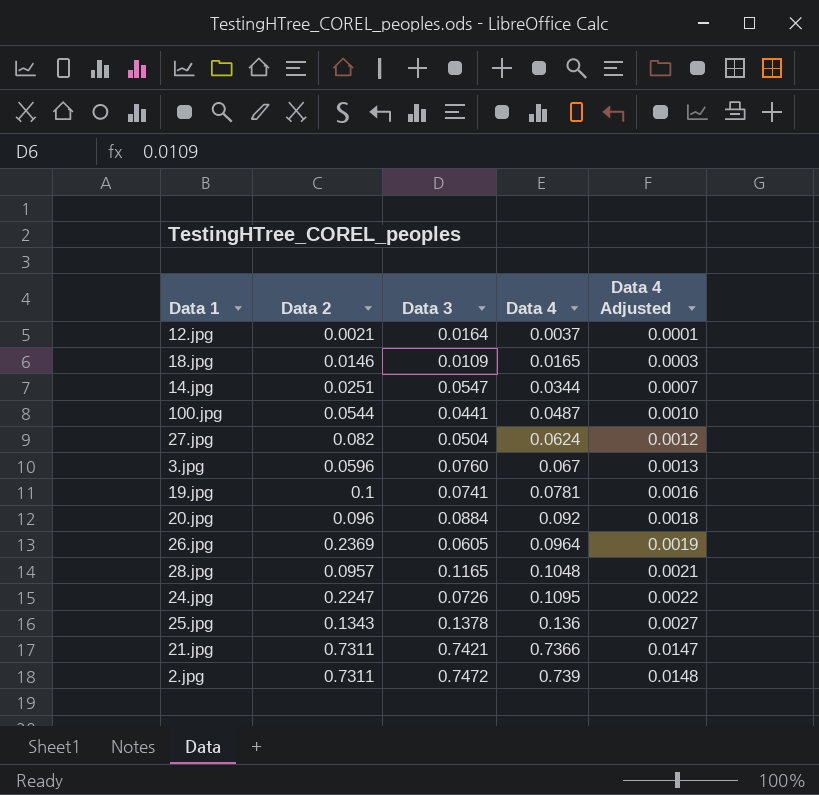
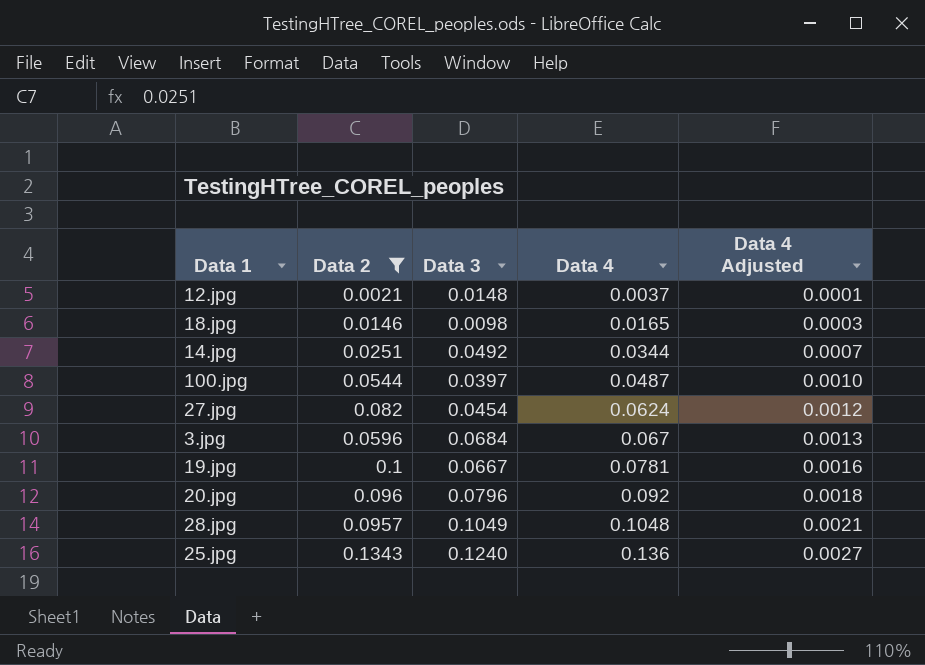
filter: none -> Data 2 <= 0.1343
12.jpg | Data 3: 0.0164 -> 0.0148
18.jpg | Data 3: 0.0109 -> 0.0098
14.jpg | Data 3: 0.0547 -> 0.0492
100.jpg | Data 3: 0.0441 -> 0.0397
27.jpg | Data 3: 0.0504 -> 0.0454
3.jpg | Data 3: 0.0760 -> 0.0684
19.jpg | Data 3: 0.0741 -> 0.0667
20.jpg | Data 3: 0.0884 -> 0.0796
28.jpg | Data 3: 0.1165 -> 0.1049
25.jpg | Data 3: 0.1378 -> 0.1240

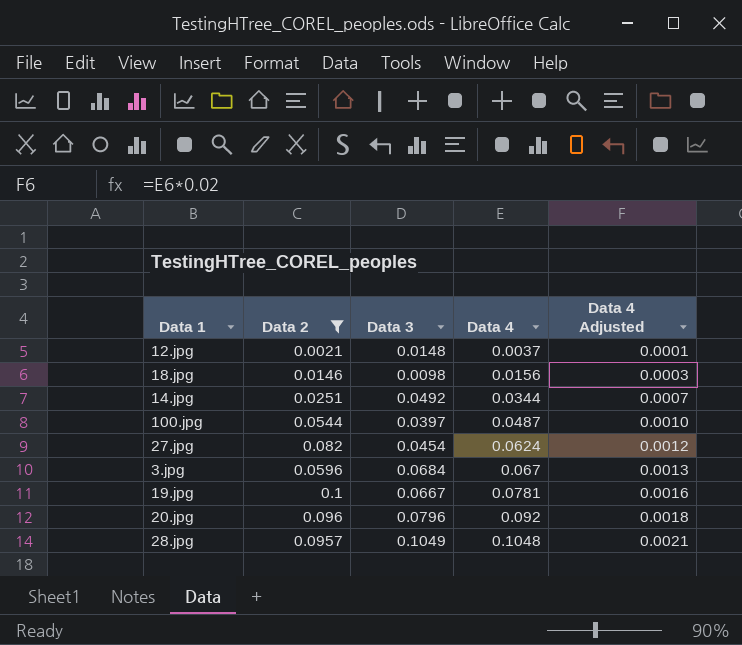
row 25.jpg: 0.1343 | 0.1240 | 0.136 | 0.0027 -> none
18.jpg | Data 4: 0.0165 -> 0.0156

